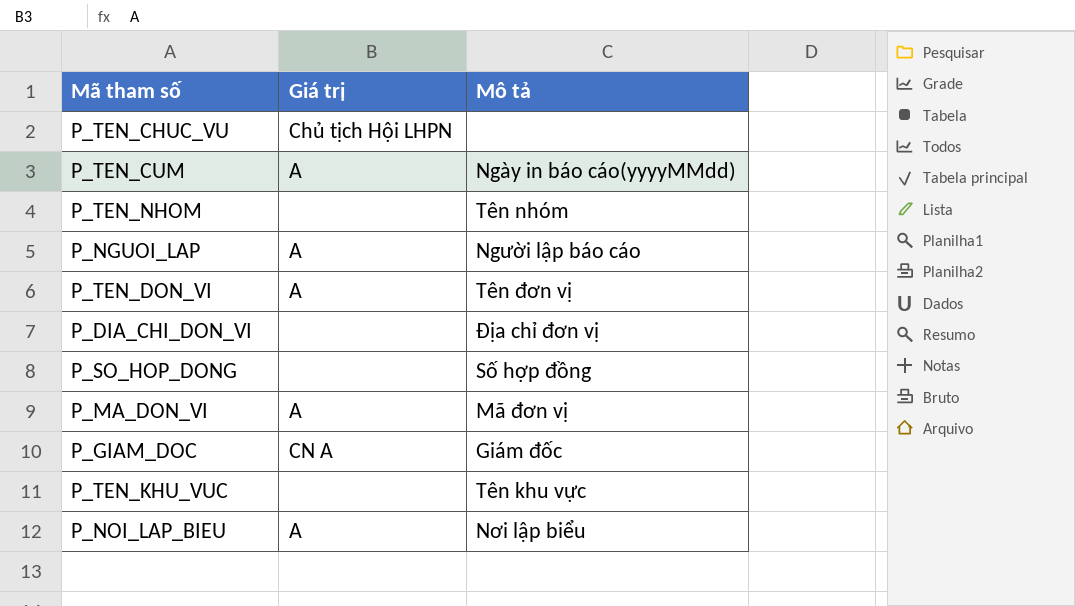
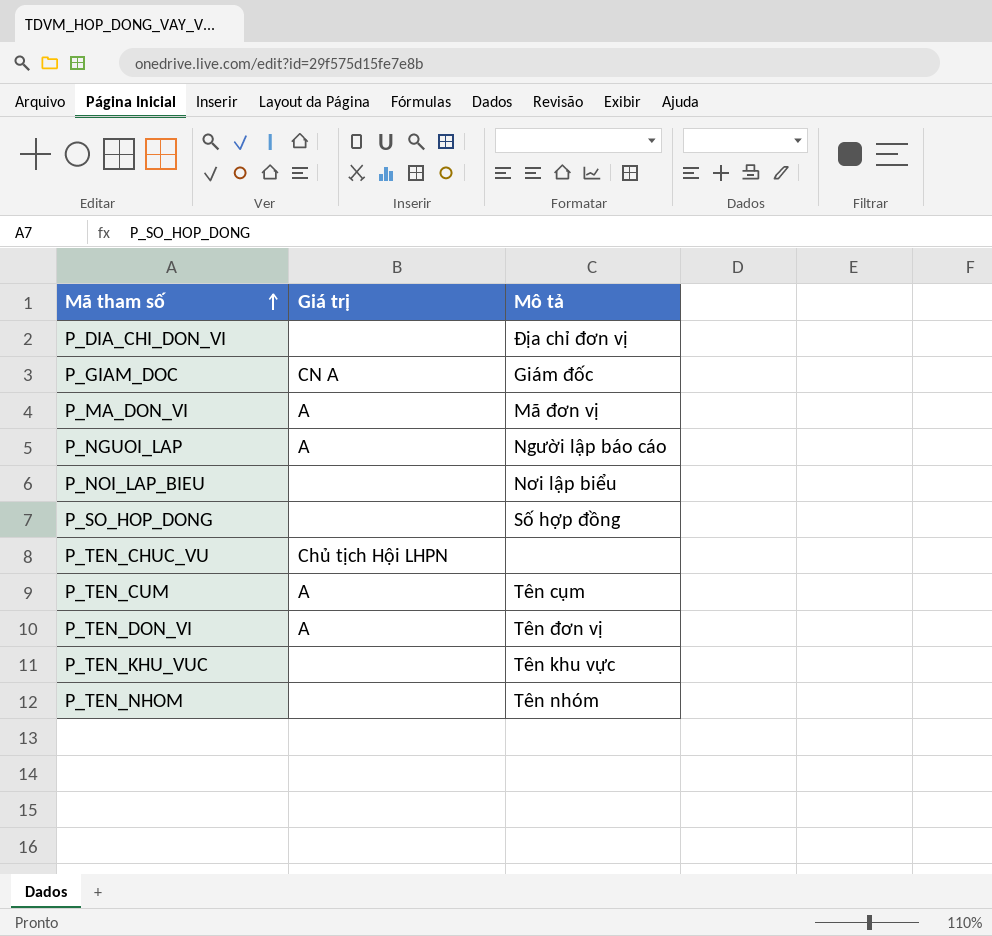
row order: none -> Mã tham số ascending
P_NOI_LAP_BIEU | Giá trị: A -> none
P_TEN_CUM | Mô tả: Ngày in báo cáo(yyyyMMdd) -> Tên cụm

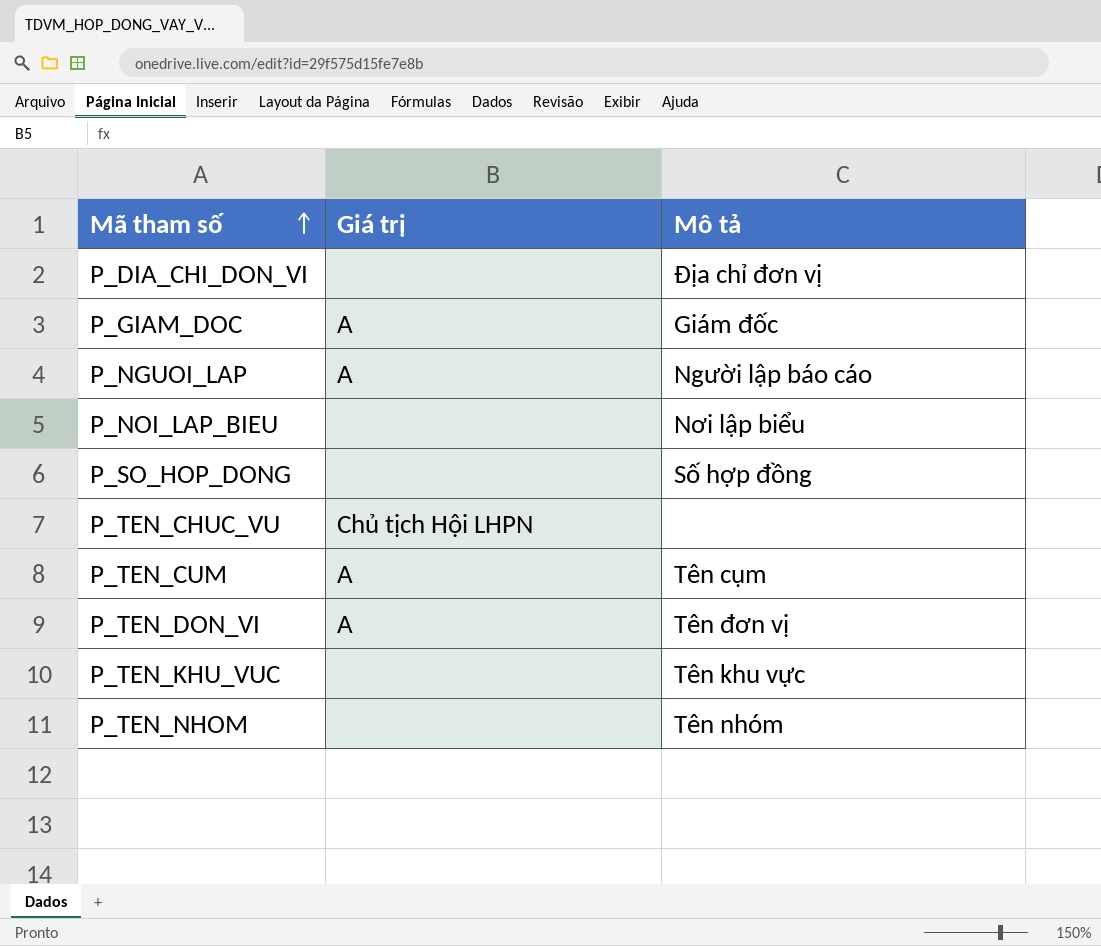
row P_MA_DON_VI: A | Mã đơn vị -> none
P_GIAM_DOC | Giá trị: CN A -> A

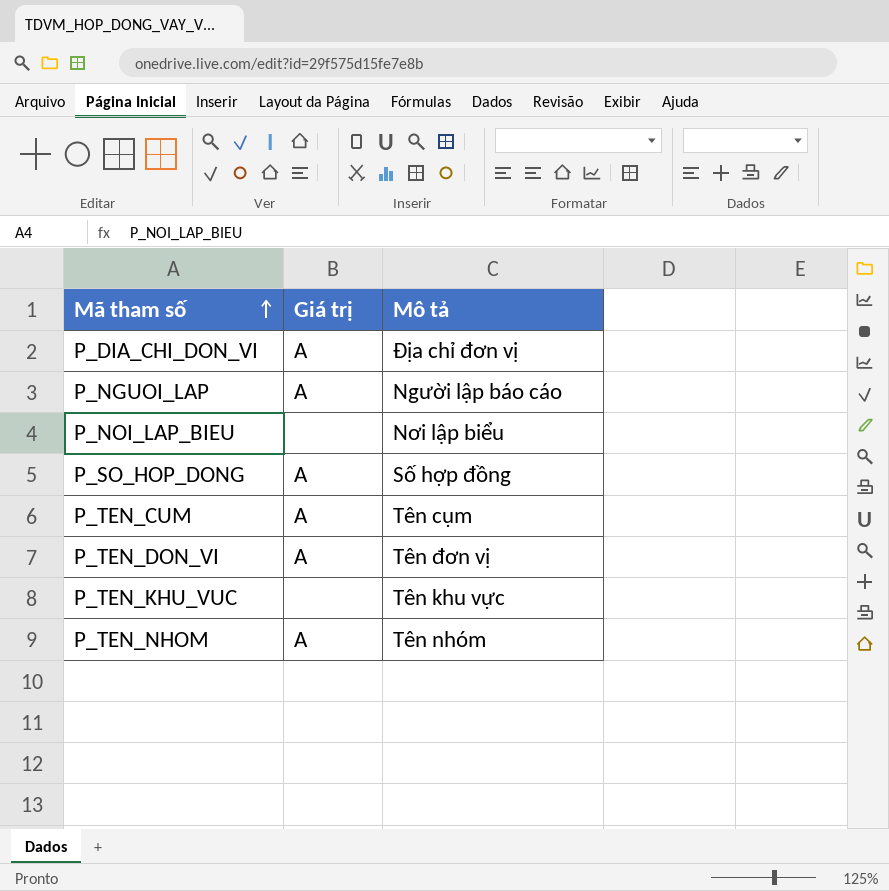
row P_GIAM_DOC: A | Giám đốc -> none
row P_TEN_CHUC_VU: Chủ tịch Hội LHPN | none -> none
P_DIA_CHI_DON_VI | Giá trị: none -> A
P_SO_HOP_DONG | Giá trị: none -> A
P_TEN_NHOM | Giá trị: none -> A

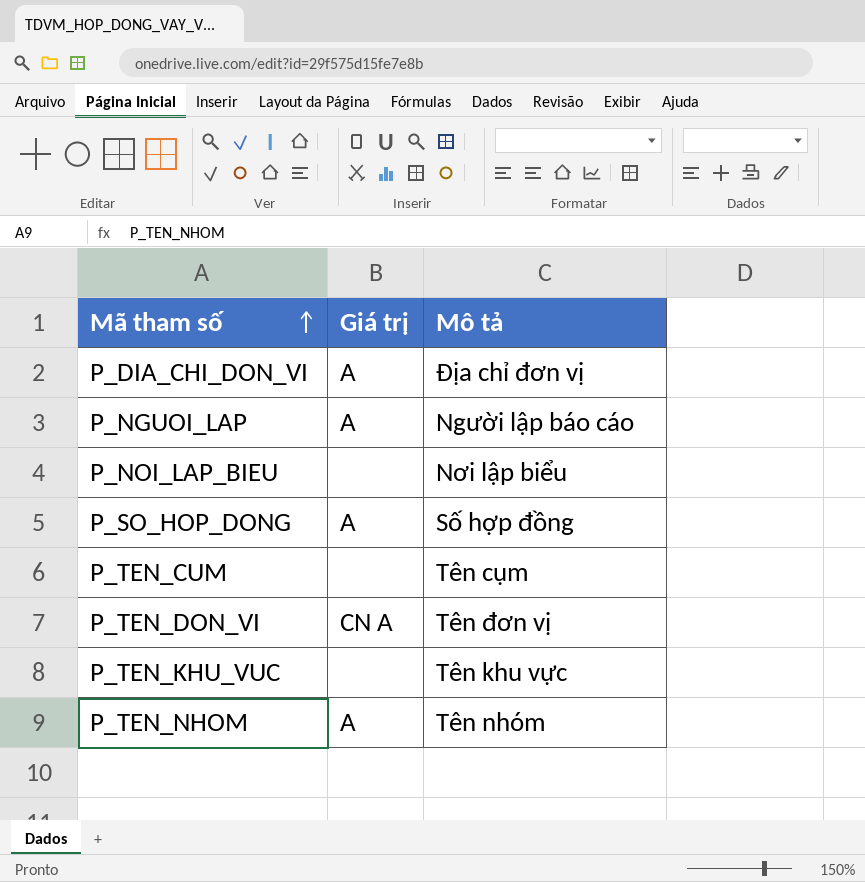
P_TEN_CUM | Giá trị: A -> none
P_TEN_DON_VI | Giá trị: A -> CN A

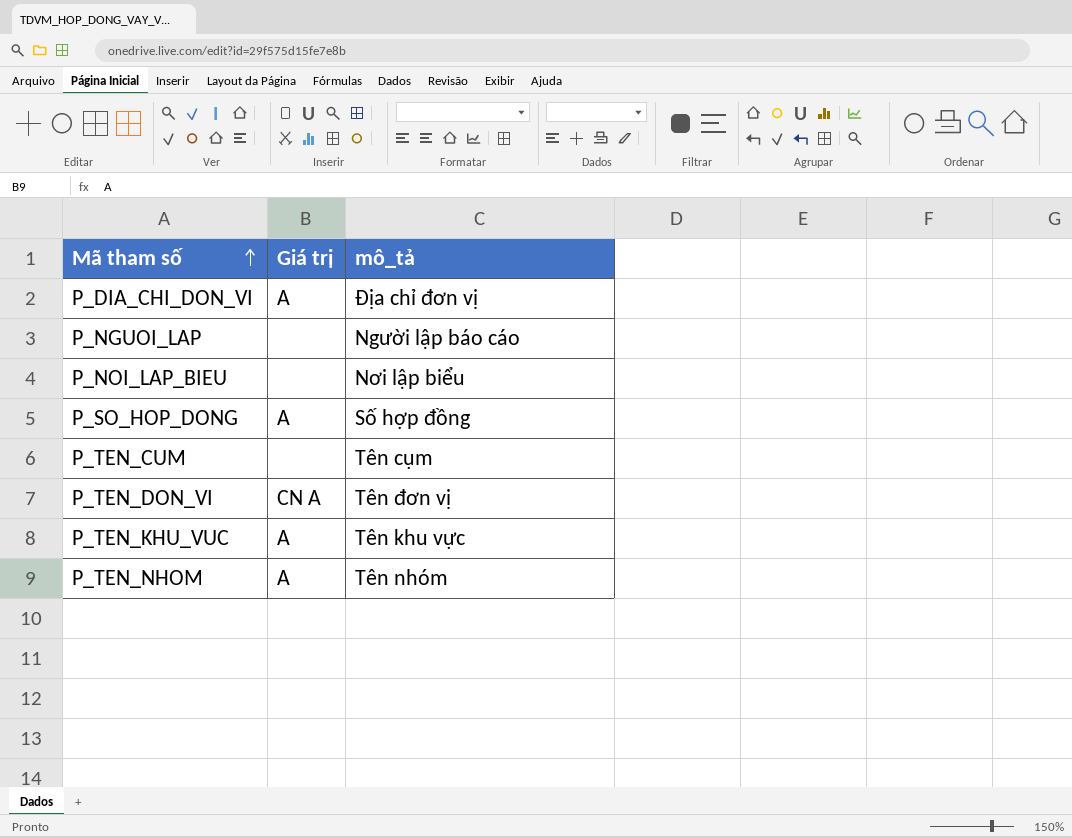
column name: Mô tả -> mô_tả
P_NGUOI_LAP | Giá trị: A -> none
P_TEN_KHU_VUC | Giá trị: none -> A

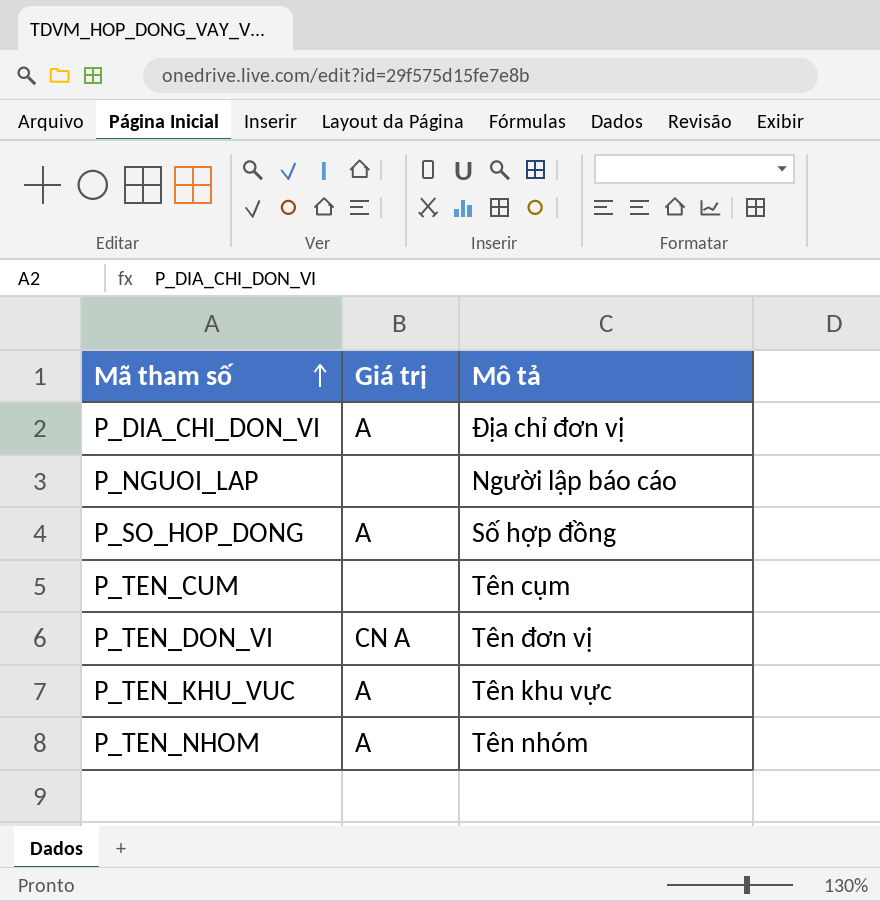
column name: mô_tả -> Mô tả
row P_NOI_LAP_BIEU: none | Nơi lập biểu -> none

